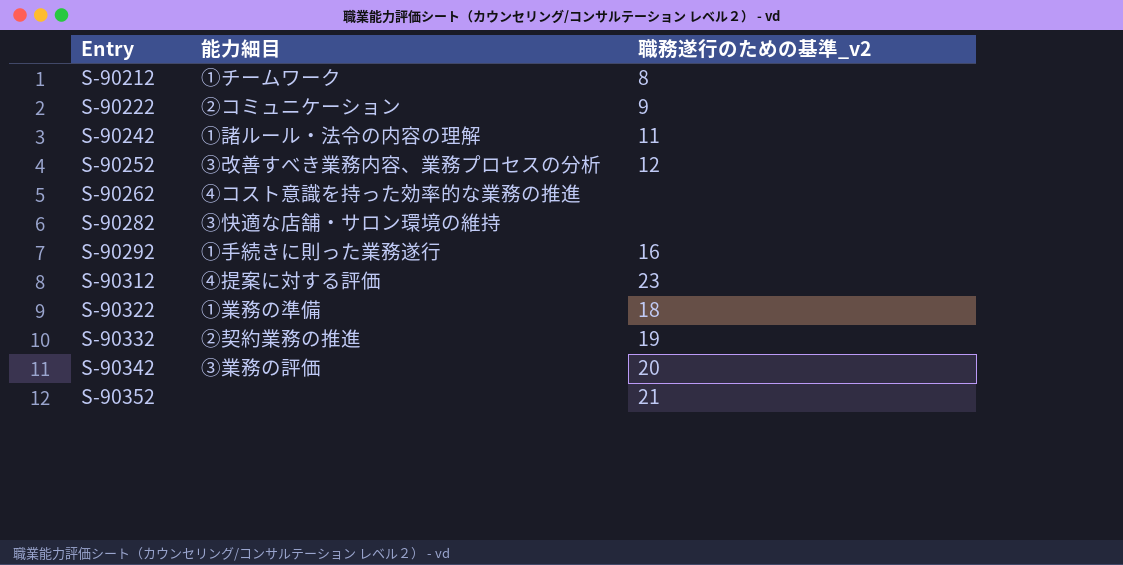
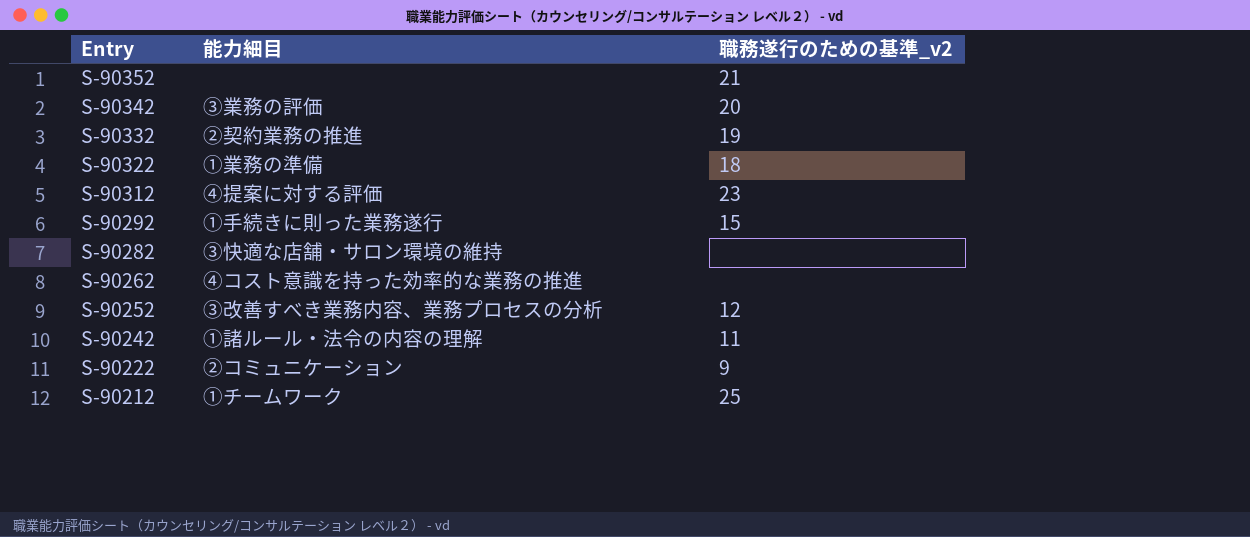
row order: Entry ascending -> Entry descending
S-90292 | 職務遂行のための基準_v2: 16 -> 15
S-90212 | 職務遂行のための基準_v2: 8 -> 25

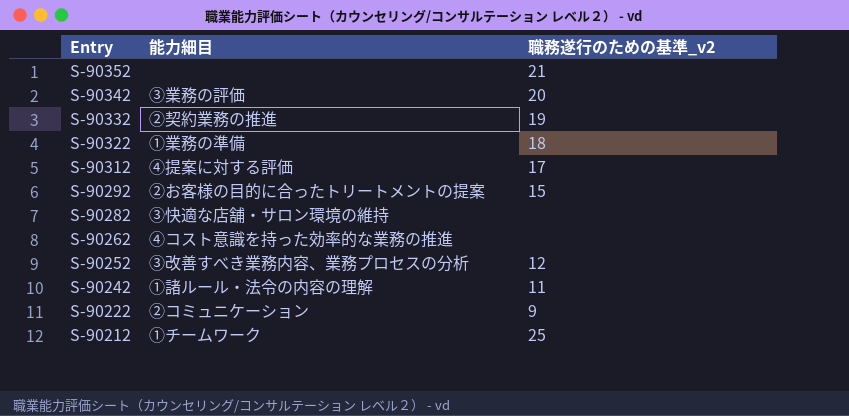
S-90312 | 職務遂行のための基準_v2: 23 -> 17
S-90292 | 能力細目: ①手続きに則った業務遂行 -> ②お客様の目的に合ったトリートメントの提案

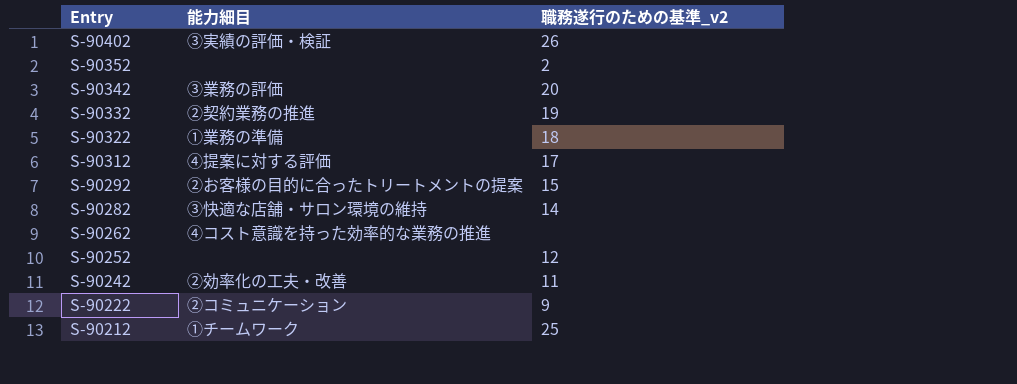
row S-90402: none -> ③実績の評価・検証 | 26
S-90352 | 職務遂行のための基準_v2: 21 -> 2
S-90282 | 職務遂行のための基準_v2: none -> 14
S-90252 | 能力細目: ③改善すべき業務内容、業務プロセスの分析 -> none
S-90242 | 能力細目: ①諸ルール・法令の内容の理解 -> ②効率化の工夫・改善

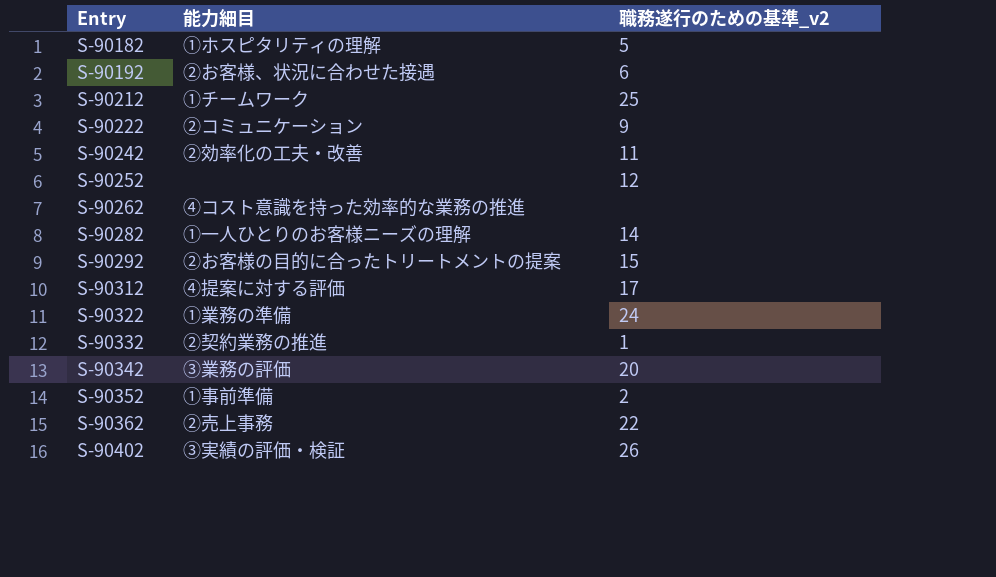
row order: Entry descending -> Entry ascending
row S-90182: none -> ①ホスピタリティの理解 | 5
row S-90192: none -> ②お客様、状況に合わせた接遇 | 6
S-90282 | 能力細目: ③快適な店舗・サロン環境の維持 -> ①一人ひとりのお客様ニーズの理解
S-90322 | 職務遂行のための基準_v2: 18 -> 24
S-90332 | 職務遂行のための基準_v2: 19 -> 1
S-90352 | 能力細目: none -> ①事前準備
row S-90362: none -> ②売上事務 | 22

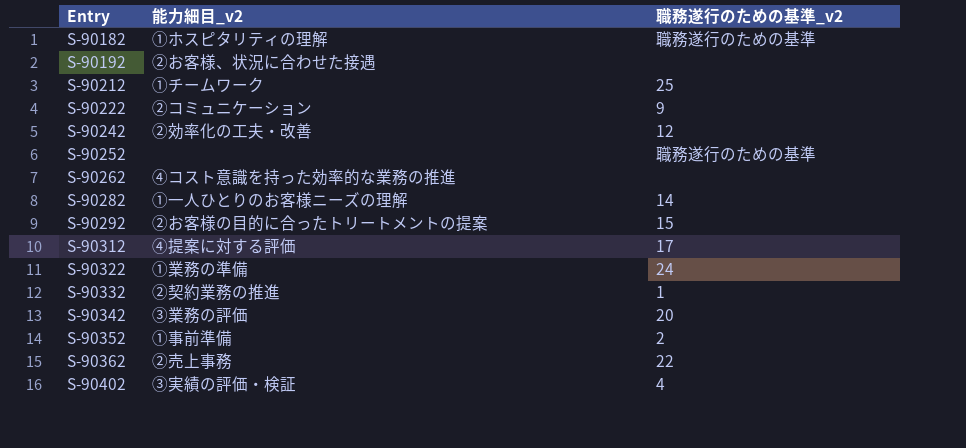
column name: 能力細目 -> 能力細目_v2
S-90182 | 職務遂行のための基準_v2: 5 -> 職務遂行のための基準
S-90192 | 職務遂行のための基準_v2: 6 -> none
S-90242 | 職務遂行のための基準_v2: 11 -> 12
S-90252 | 職務遂行のための基準_v2: 12 -> 職務遂行のための基準
S-90402 | 職務遂行のための基準_v2: 26 -> 4

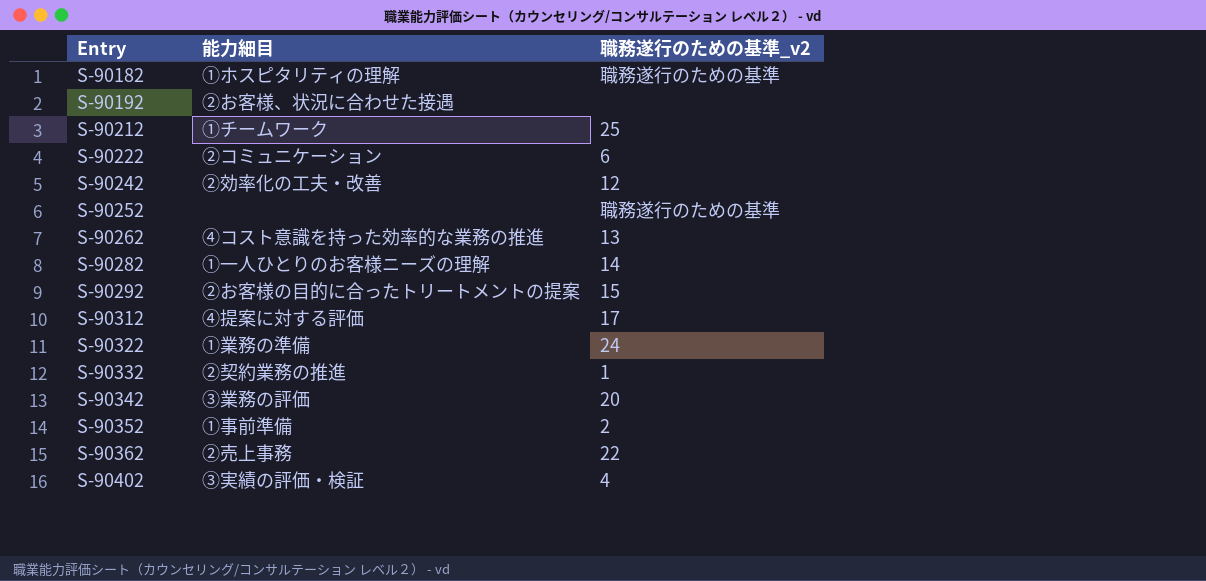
column name: 能力細目_v2 -> 能力細目
S-90222 | 職務遂行のための基準_v2: 9 -> 6
S-90262 | 職務遂行のための基準_v2: none -> 13

